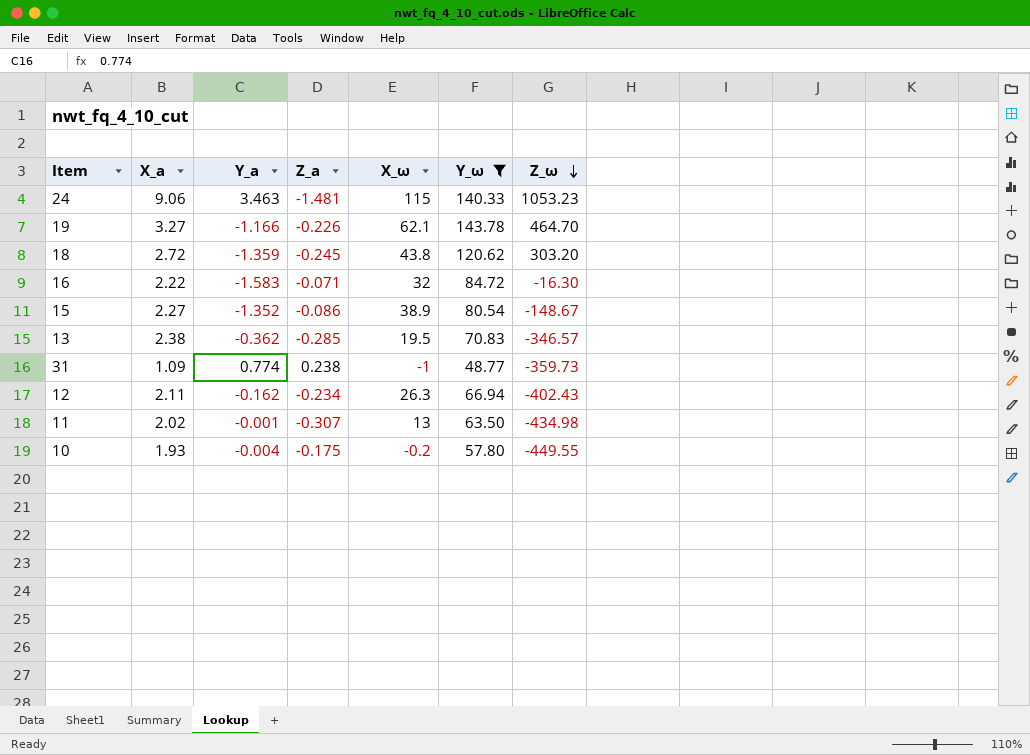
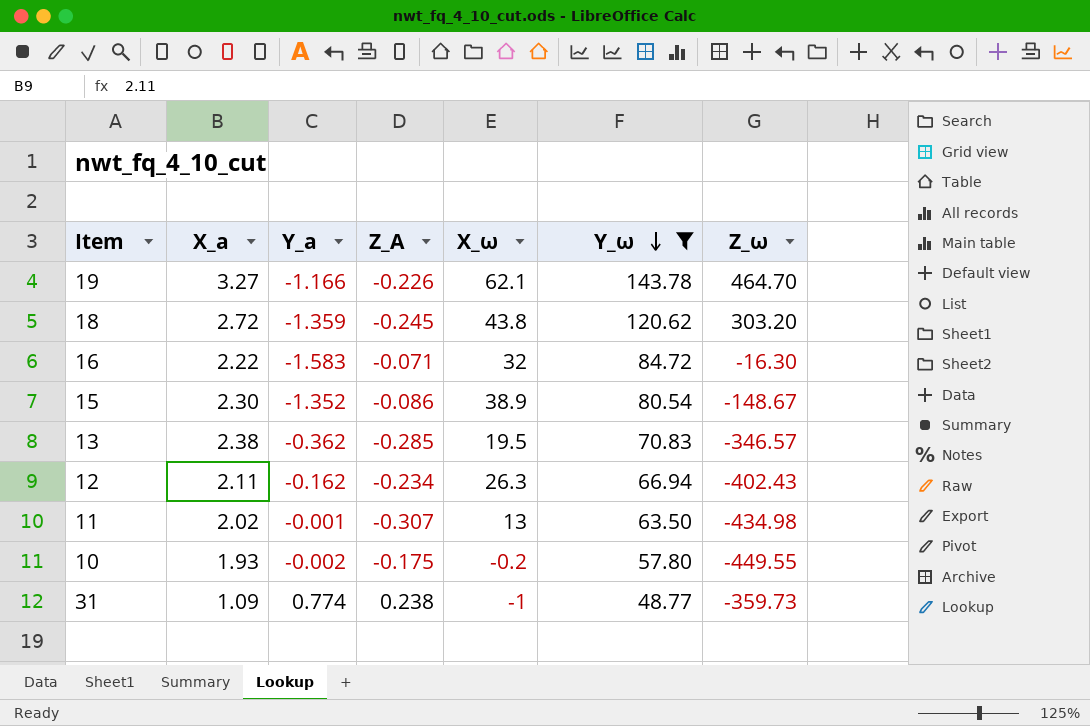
row order: Z_ω descending -> Y_ω descending
column name: Z_a -> Z_A
row 24: 9.06 | 3.463 | -1.481 | 115 | 140.33 | 1053.23 -> none
15 | X_a: 2.27 -> 2.30
10 | Y_a: -0.004 -> -0.002

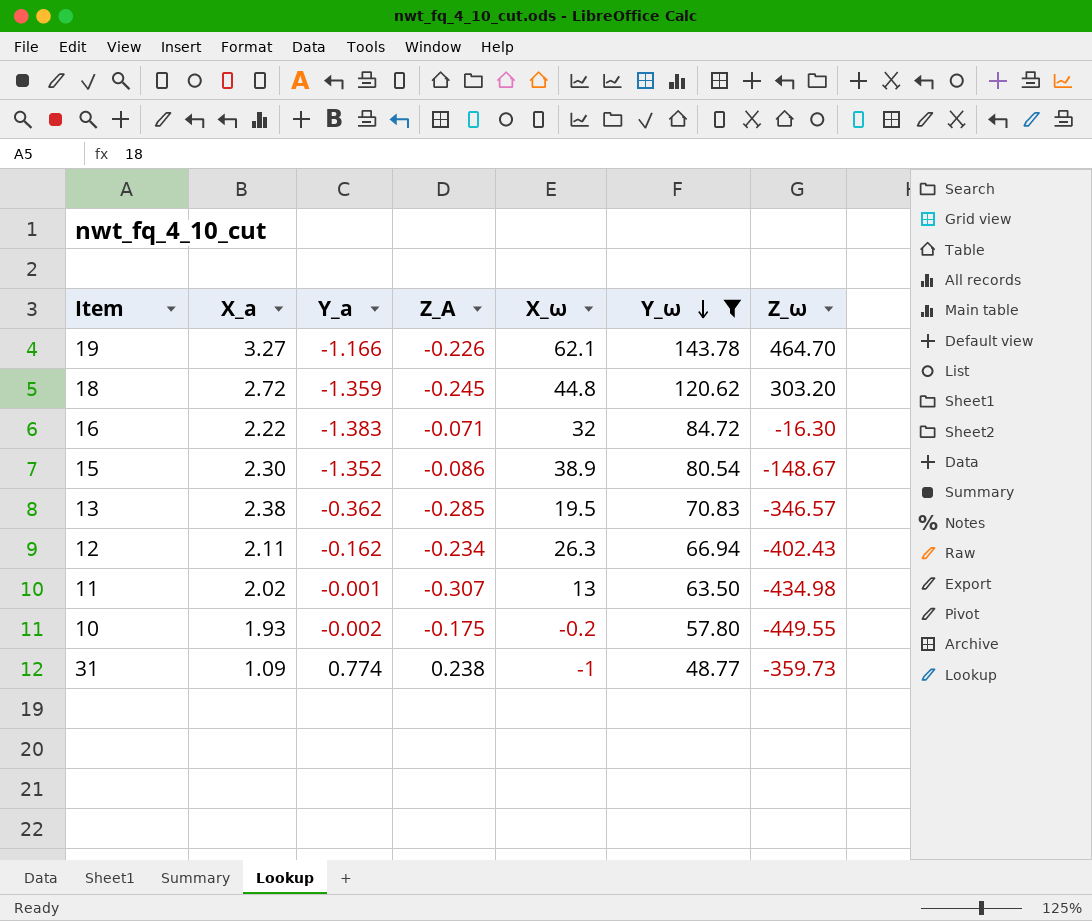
18 | X_ω: 43.8 -> 44.8
16 | Y_a: -1.583 -> -1.383

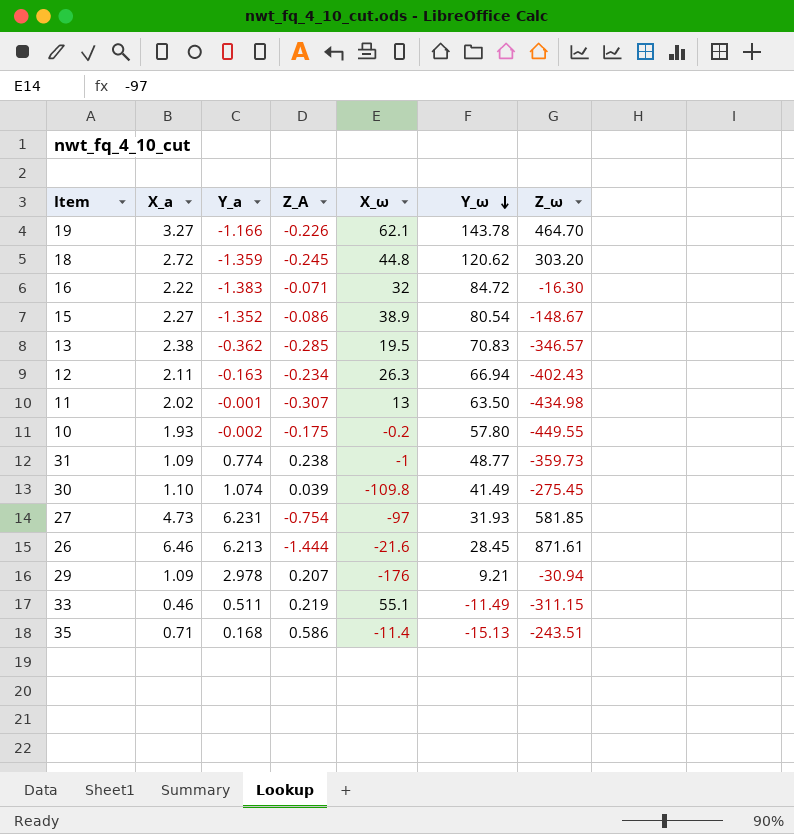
filter: Y_ω >= 48.77 -> none
15 | X_a: 2.30 -> 2.27
12 | Y_a: -0.162 -> -0.163

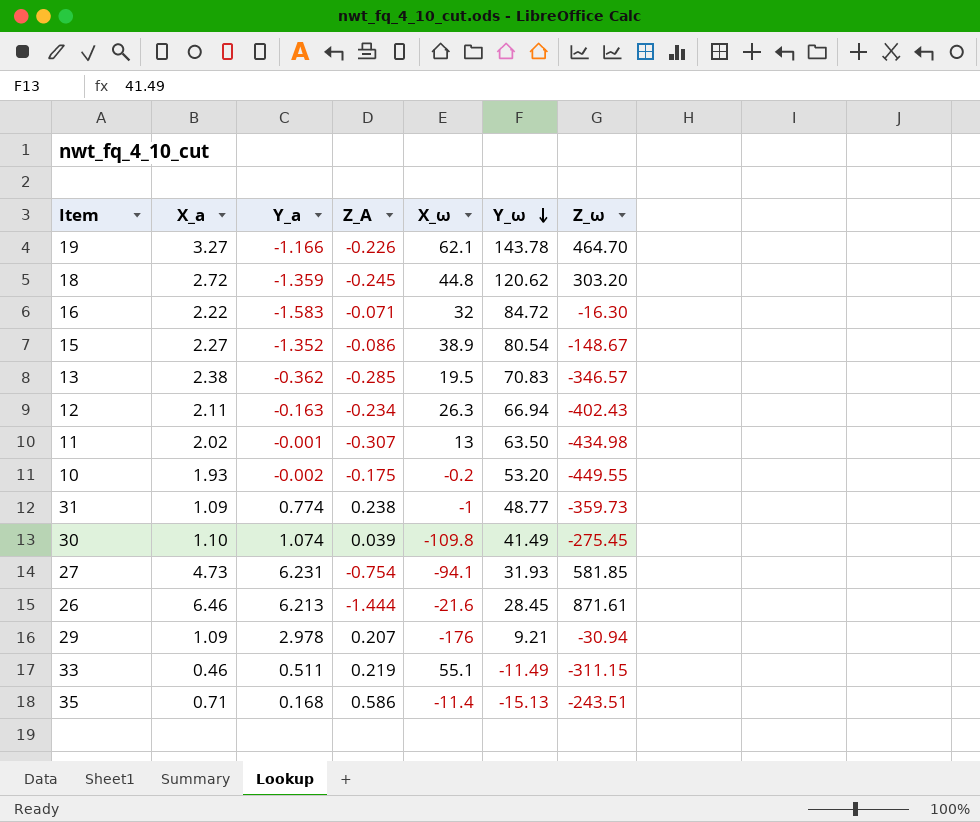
16 | Y_a: -1.383 -> -1.583
10 | Y_ω: 57.80 -> 53.20
27 | X_ω: -97 -> -94.1

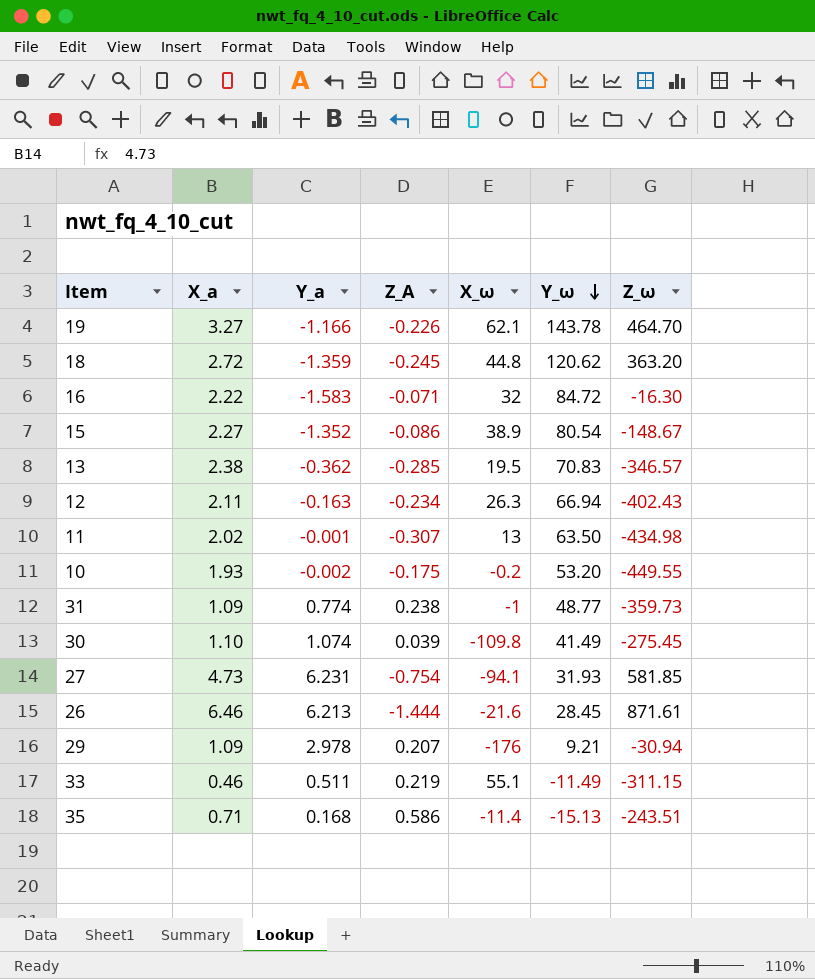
18 | Z_ω: 303.20 -> 363.20

